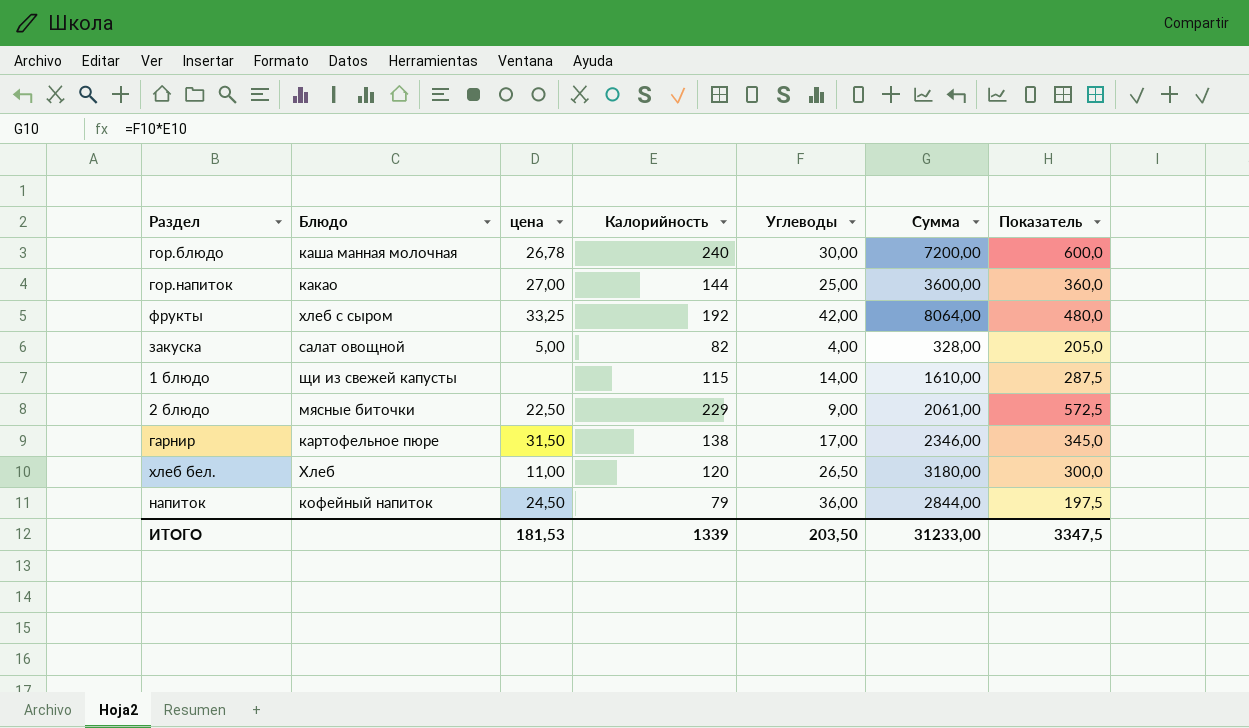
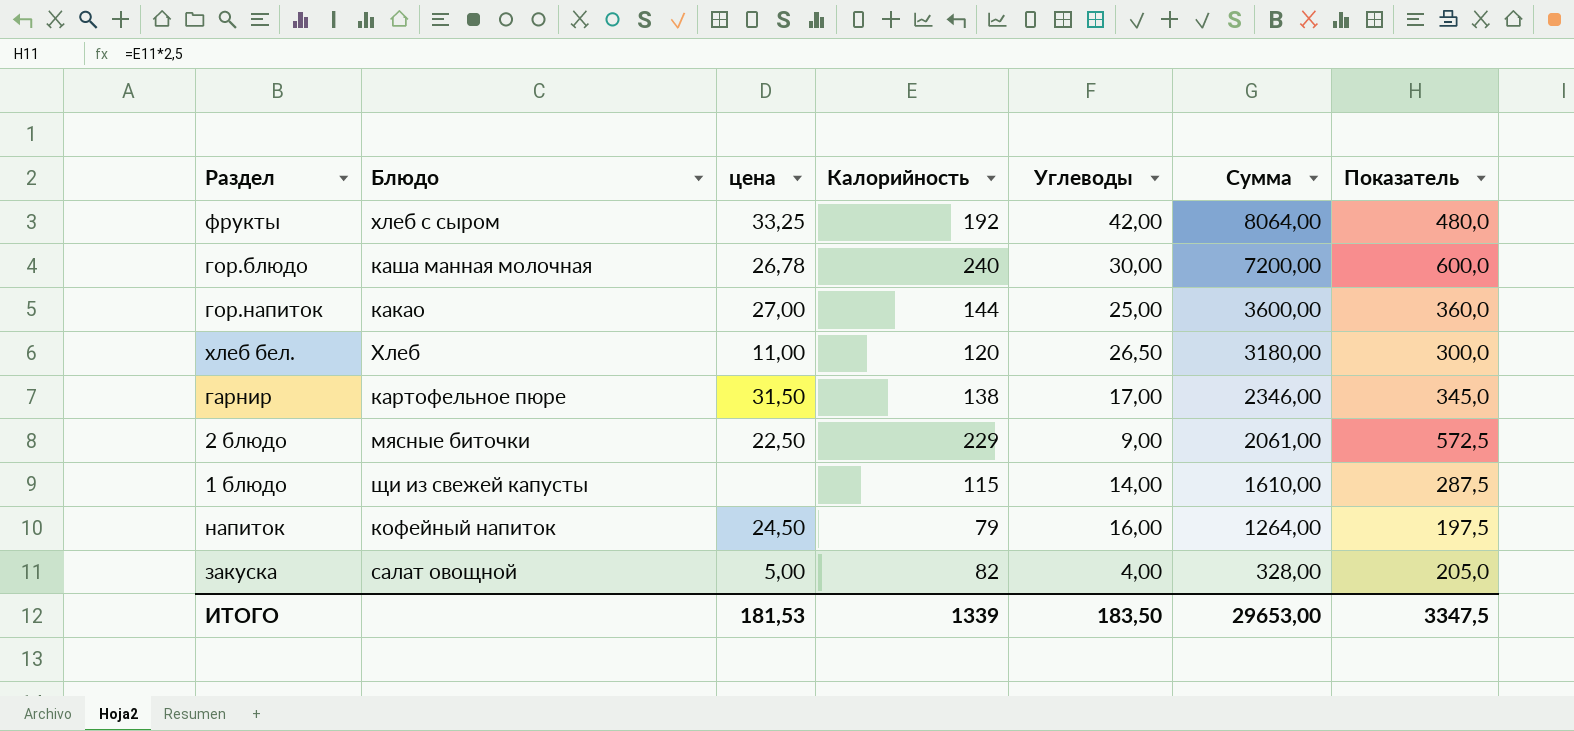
row order: none -> Сумма descending
напиток | Углеводы: 36,00 -> 16,00
напиток | Сумма: 2844,00 -> 1264,00
ИТОГО | Углеводы: 203,50 -> 183,50
ИТОГО | Сумма: 31233,00 -> 29653,00

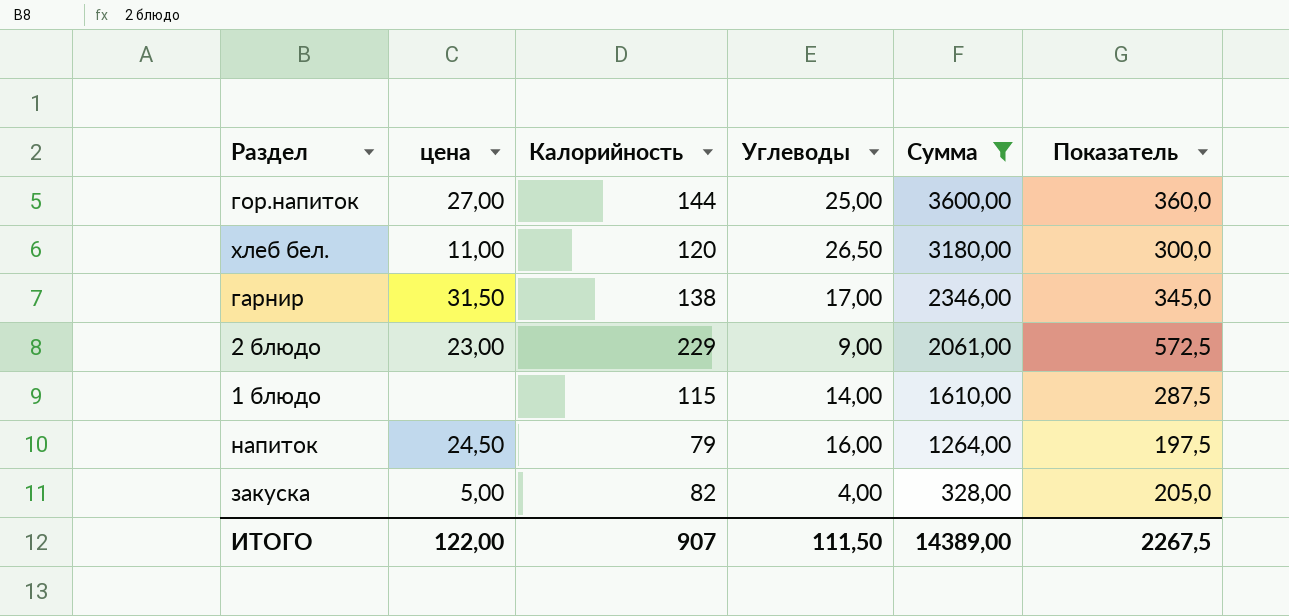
filter: none -> Сумма <= 3600,00
column Блюдо | position: 2 -> none
2 блюдо | цена: 22,50 -> 23,00
ИТОГО | цена: 181,53 -> 122,00
ИТОГО | Калорийность: 1339 -> 907
ИТОГО | Углеводы: 183,50 -> 111,50
ИТОГО | Сумма: 29653,00 -> 14389,00
ИТОГО | Показатель: 3347,5 -> 2267,5

